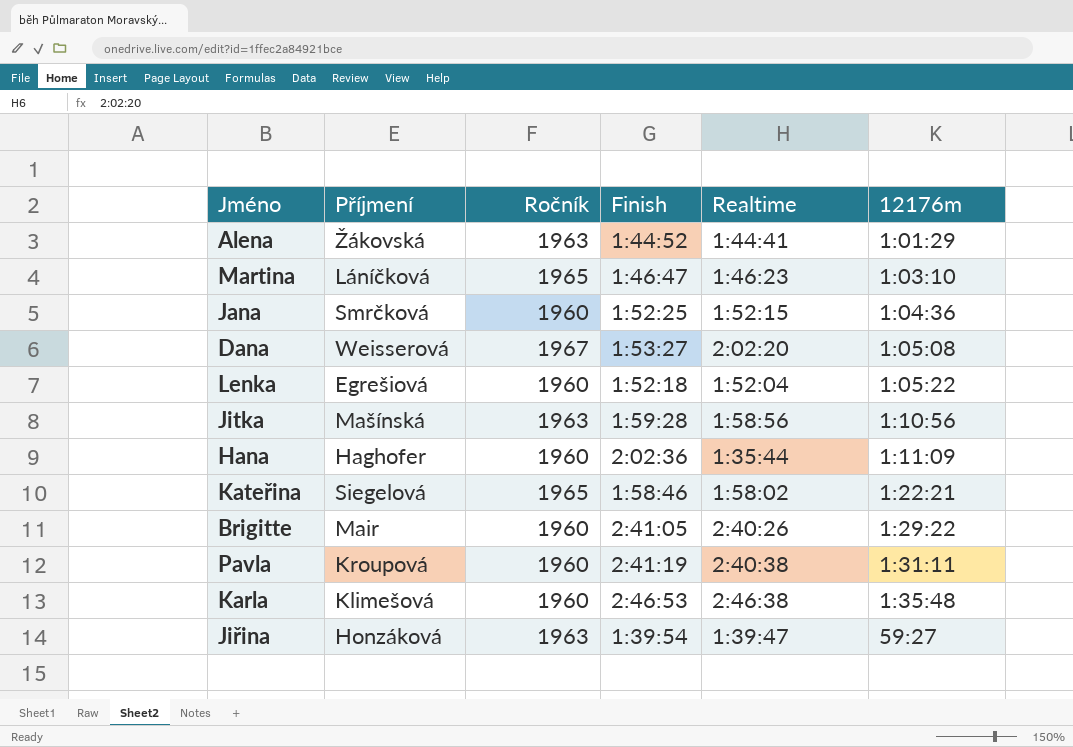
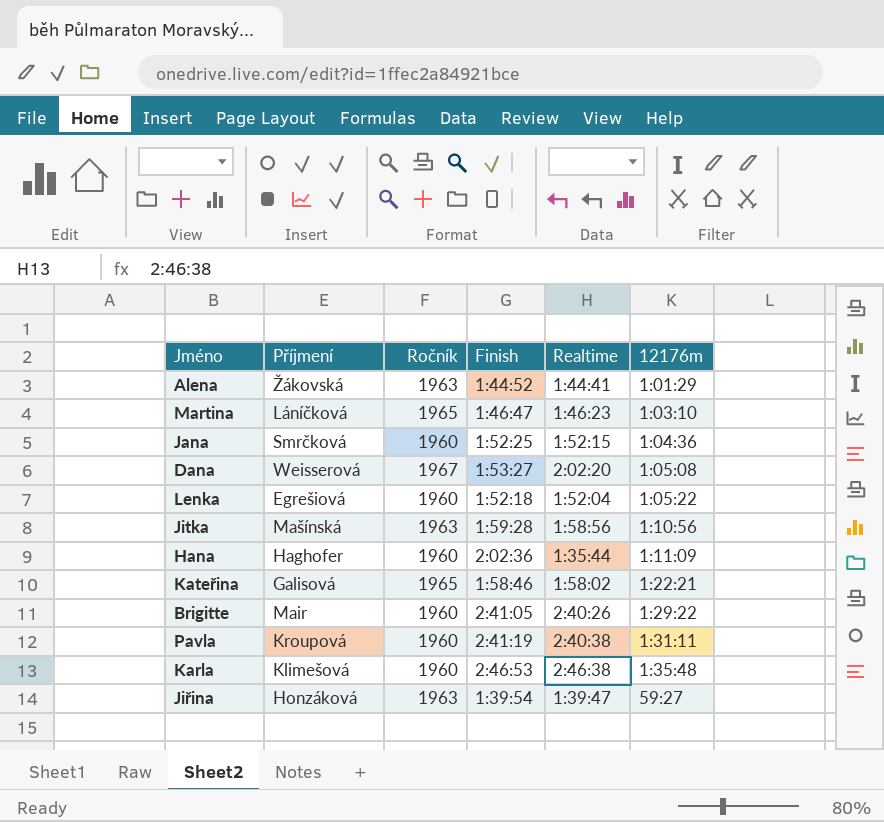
Kateřina | Příjmení: Siegelová -> Galisová

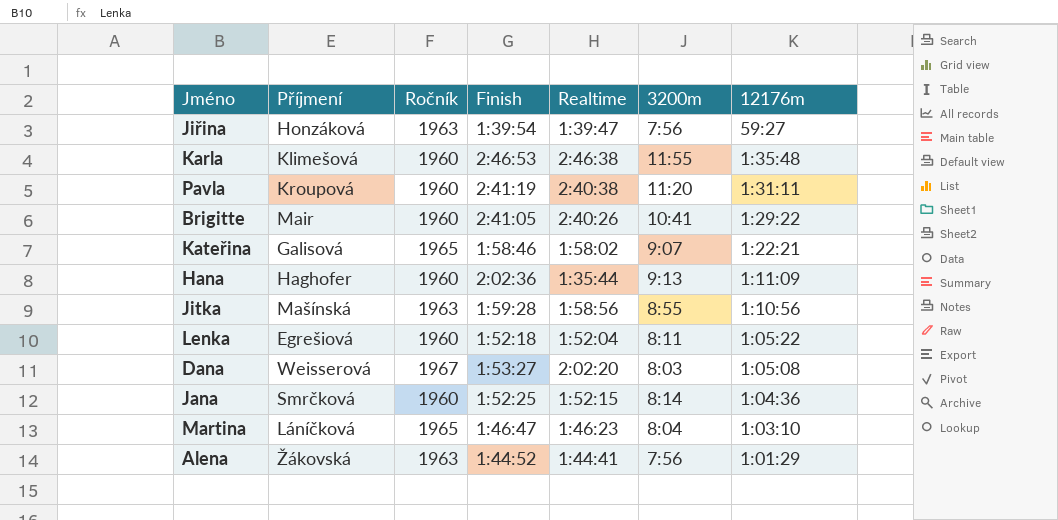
row order: 12176m ascending -> 12176m descending
column 3200m | position: none -> 6

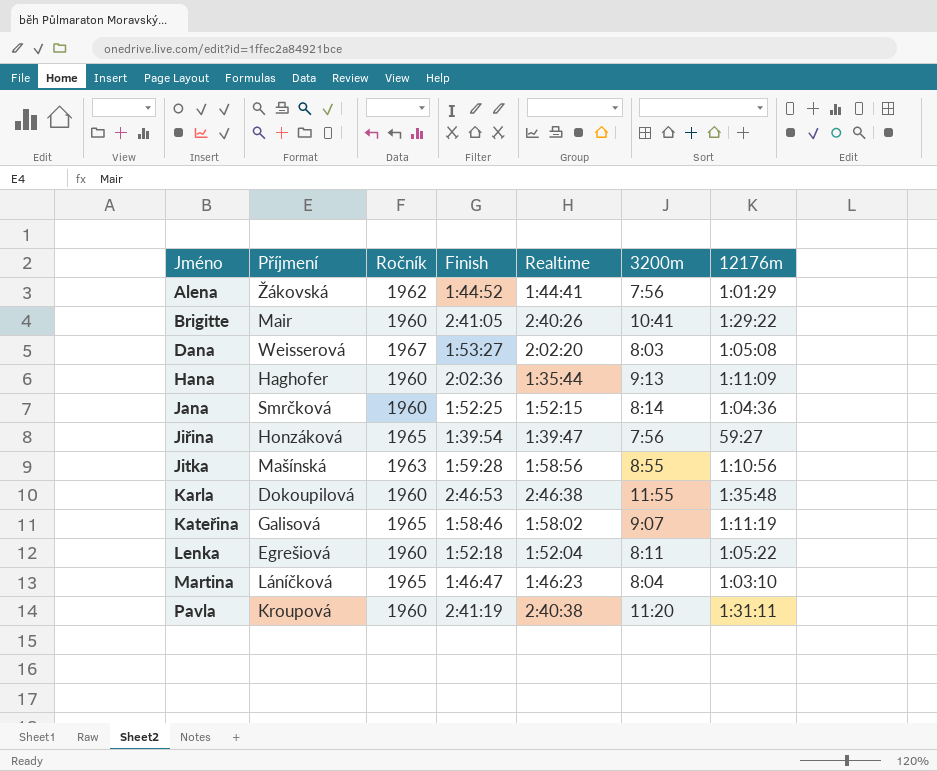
row order: 12176m descending -> Jméno ascending
Alena | Ročník: 1963 -> 1962
Jiřina | Ročník: 1963 -> 1965
Karla | Příjmení: Klimešová -> Dokoupilová
Kateřina | 12176m: 1:22:21 -> 1:11:19

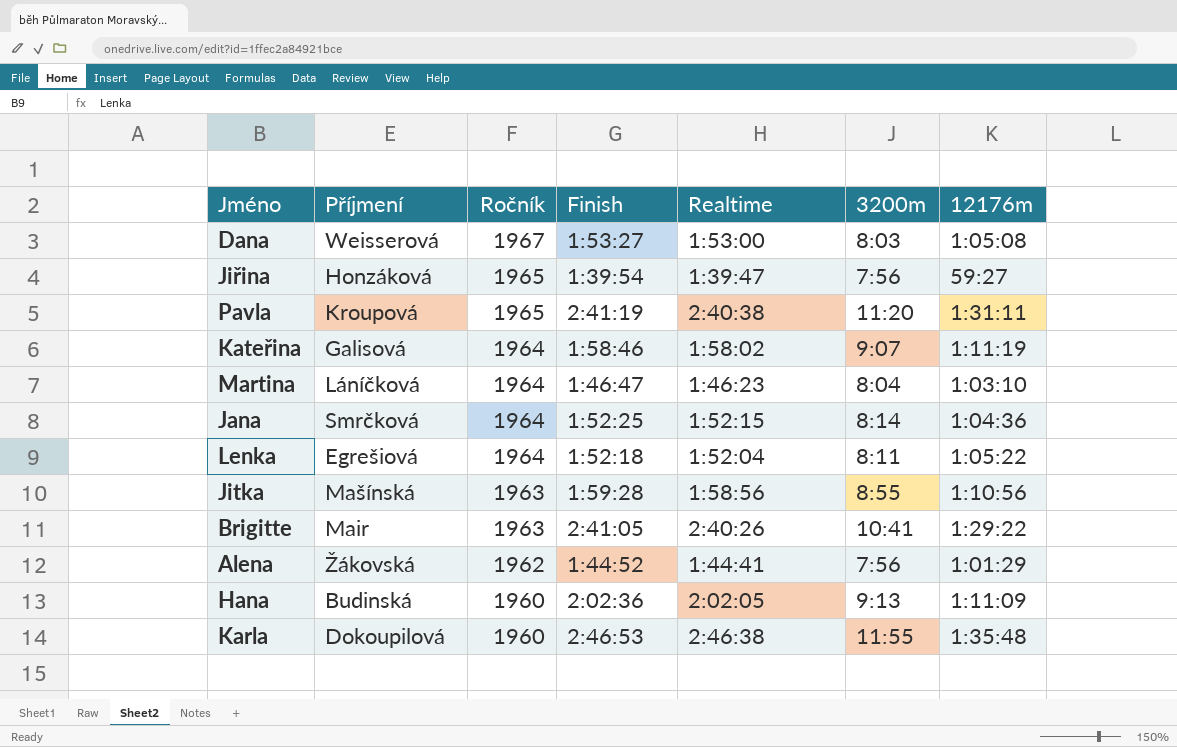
row order: Jméno ascending -> Ročník descending
Dana | Realtime: 2:02:20 -> 1:53:00
Pavla | Ročník: 1960 -> 1965
Kateřina | Ročník: 1965 -> 1964
Martina | Ročník: 1965 -> 1964
Jana | Ročník: 1960 -> 1964
Lenka | Ročník: 1960 -> 1964
Brigitte | Ročník: 1960 -> 1963
Hana | Příjmení: Haghofer -> Budinská
Hana | Realtime: 1:35:44 -> 2:02:05

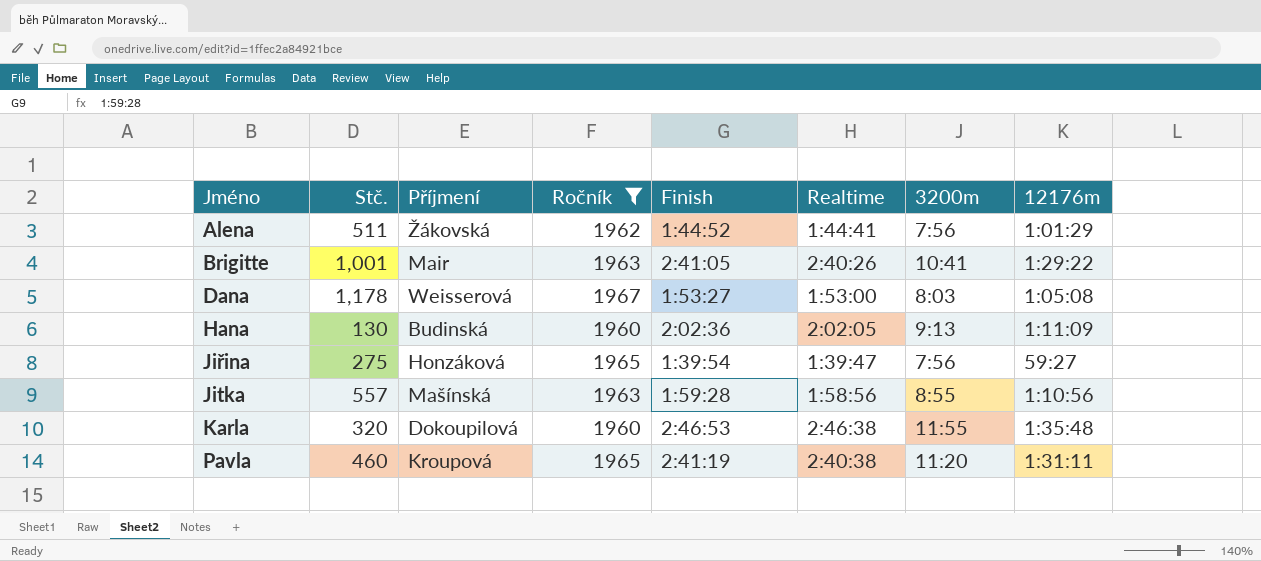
filter: none -> Ročník != 1964
row order: Ročník descending -> Jméno ascending
column Stč. | position: none -> 2

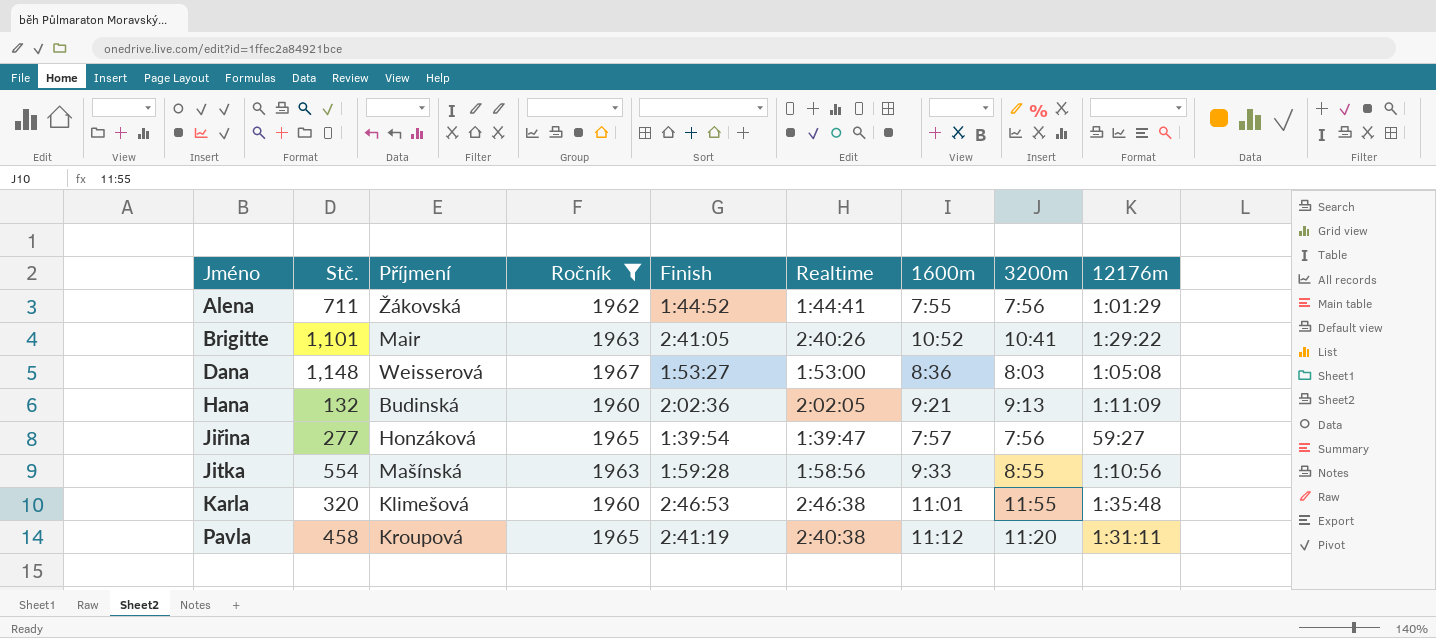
column 1600m | position: none -> 7
Alena | Stč.: 511 -> 711
Brigitte | Stč.: 1,001 -> 1,101
Dana | Stč.: 1,178 -> 1,148
Hana | Stč.: 130 -> 132
Jiřina | Stč.: 275 -> 277
Jitka | Stč.: 557 -> 554
Karla | Příjmení: Dokoupilová -> Klimešová
Pavla | Stč.: 460 -> 458

